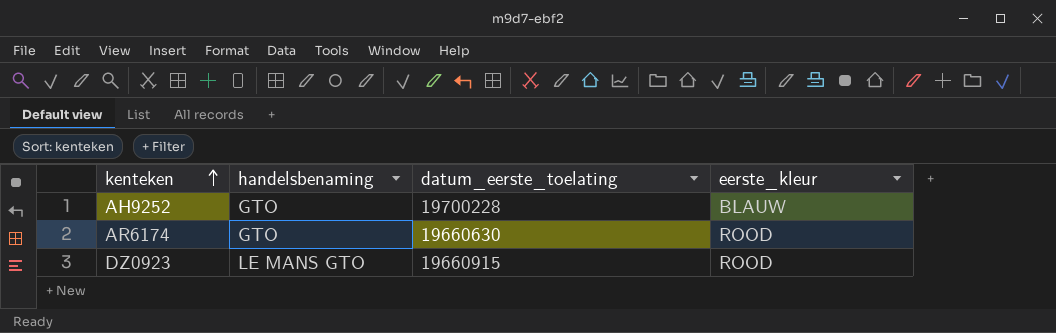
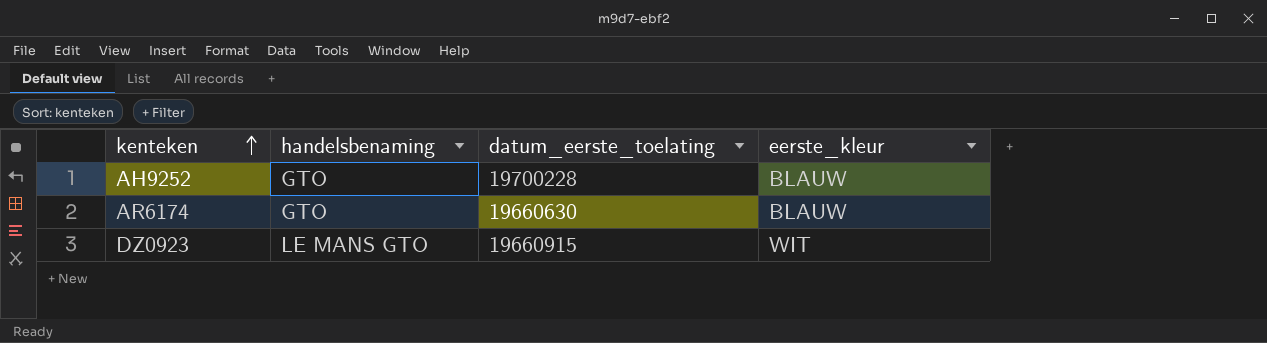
AR6174 | eerste_kleur: ROOD -> BLAUW
DZ0923 | eerste_kleur: ROOD -> WIT

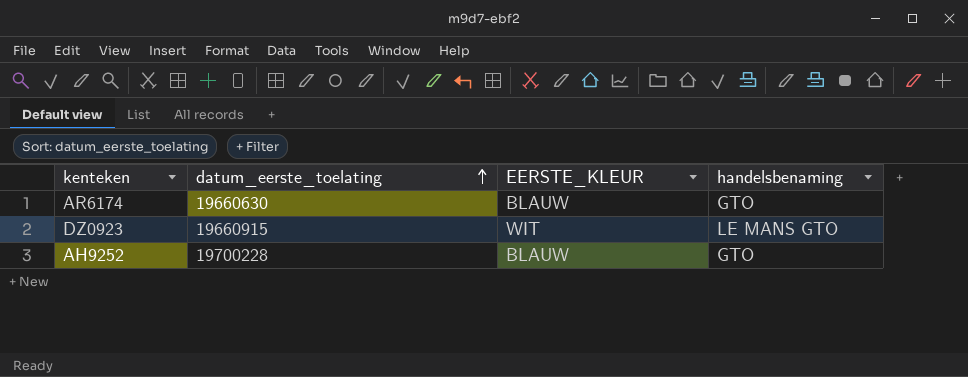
row order: kenteken ascending -> datum_eerste_toelating ascending
column name: eerste_kleur -> EERSTE_KLEUR
column handelsbenaming | position: 2 -> 4

